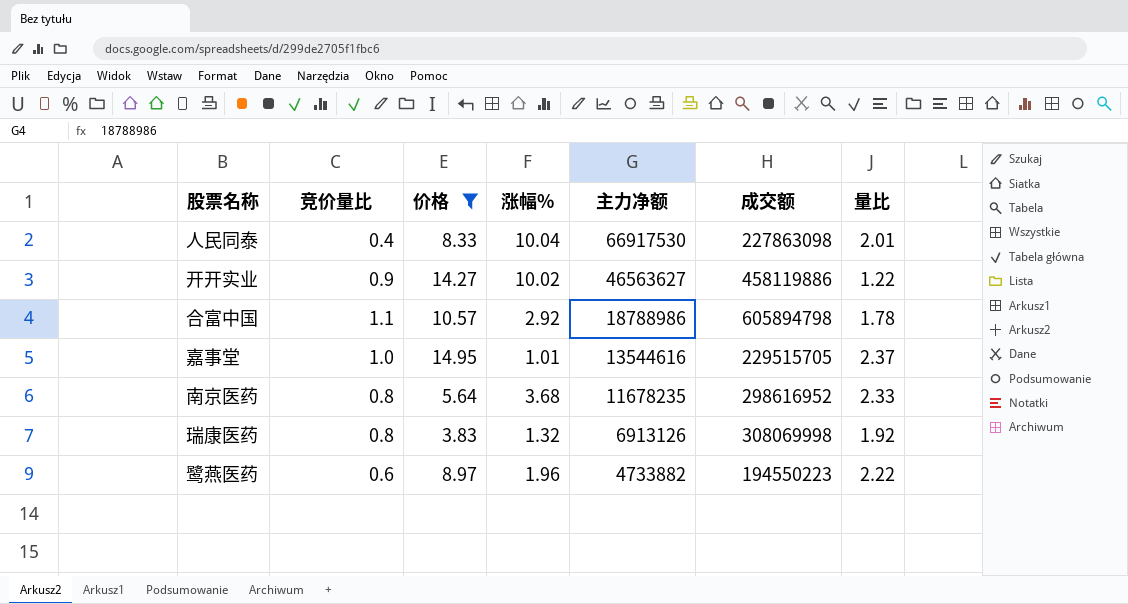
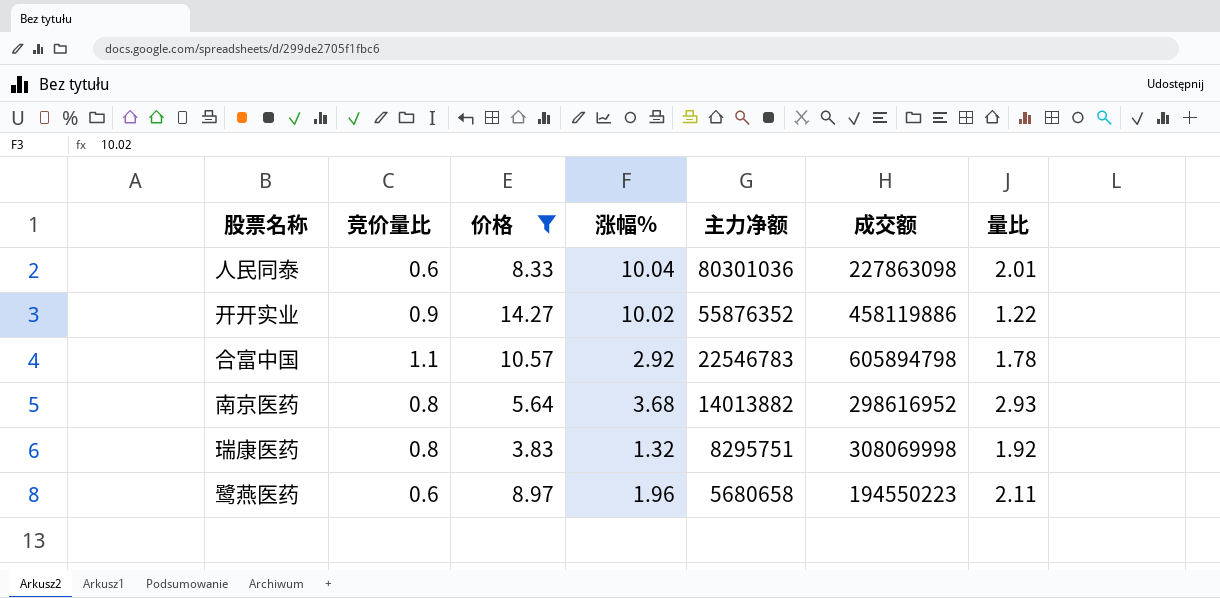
row 嘉事堂: 1.0 | 14.95 | 1.01 | 13544616 | 229515705 | 2.37 -> none
人民同泰 | 竞价量比: 0.4 -> 0.6
人民同泰 | 主力净额: 66917530 -> 80301036
开开实业 | 主力净额: 46563627 -> 55876352
合富中国 | 主力净额: 18788986 -> 22546783
南京医药 | 主力净额: 11678235 -> 14013882
南京医药 | 量比: 2.33 -> 2.93
瑞康医药 | 主力净额: 6913126 -> 8295751
鹭燕医药 | 主力净额: 4733882 -> 5680658
鹭燕医药 | 量比: 2.22 -> 2.11

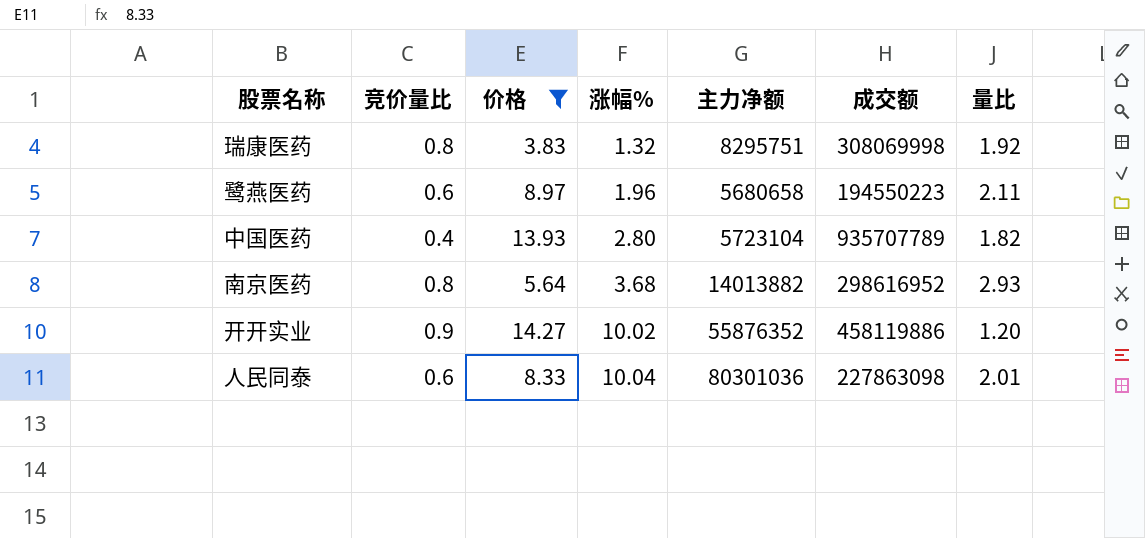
row order: 主力净额 descending -> 涨幅% ascending
row 合富中国: 1.1 | 10.57 | 2.92 | 22546783 | 605894798 | 1.78 -> none
row 中国医药: none -> 0.4 | 13.93 | 2.80 | 5723104 | 935707789 | 1.82
开开实业 | 量比: 1.22 -> 1.20

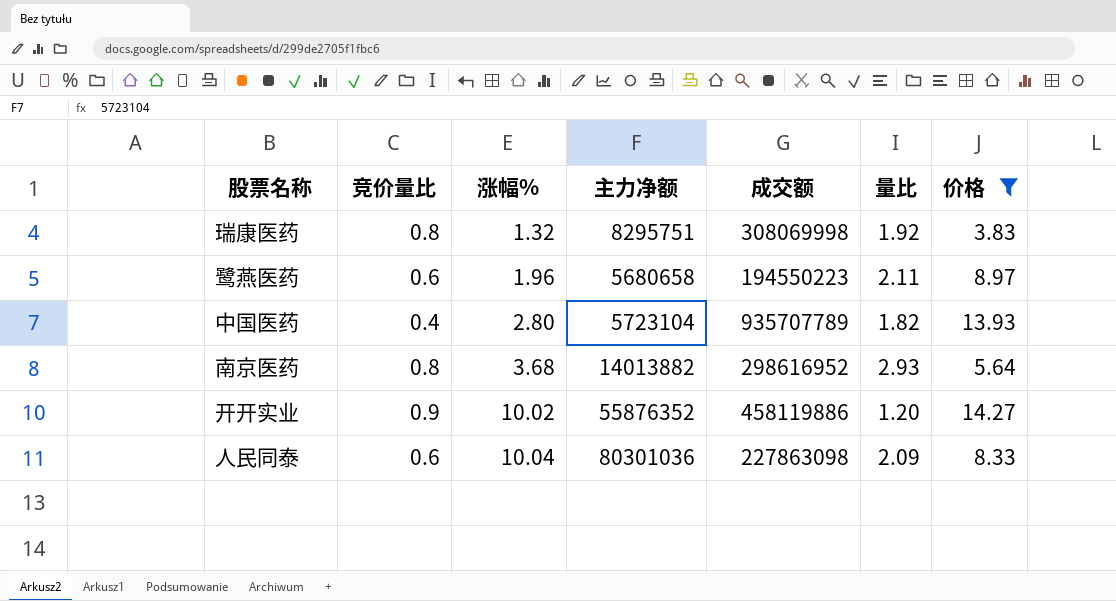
column 价格 | position: 3 -> 7
人民同泰 | 量比: 2.01 -> 2.09

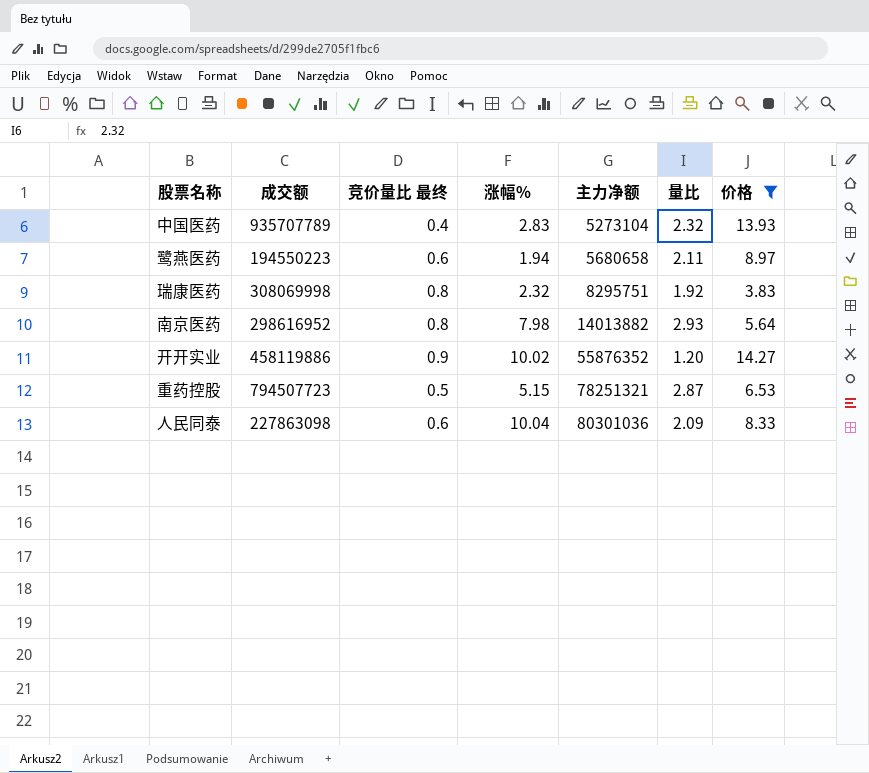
row order: 涨幅% ascending -> 主力净额 ascending
column 成交额 | position: 5 -> 2
column name: 竞价量比 -> 竞价量比 最终
中国医药 | 涨幅%: 2.80 -> 2.83
中国医药 | 主力净额: 5723104 -> 5273104
中国医药 | 量比: 1.82 -> 2.32
鹭燕医药 | 涨幅%: 1.96 -> 1.94
瑞康医药 | 涨幅%: 1.32 -> 2.32
南京医药 | 涨幅%: 3.68 -> 7.98
row 重药控股: none -> 794507723 | 0.5 | 5.15 | 78251321 | 2.87 | 6.53

